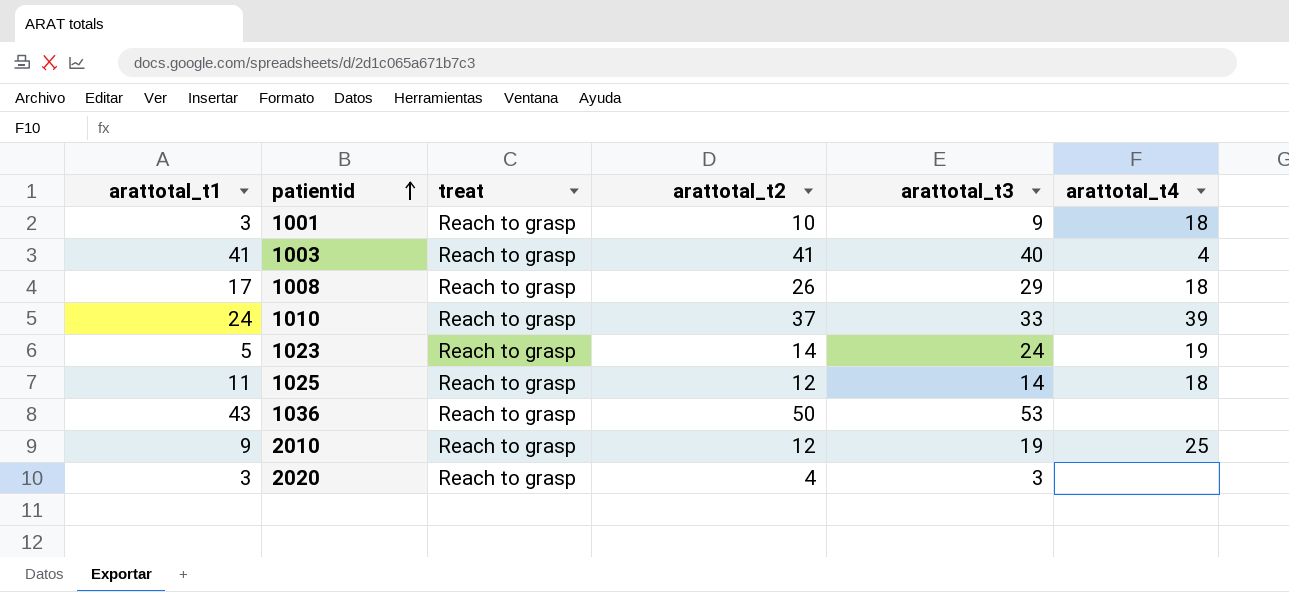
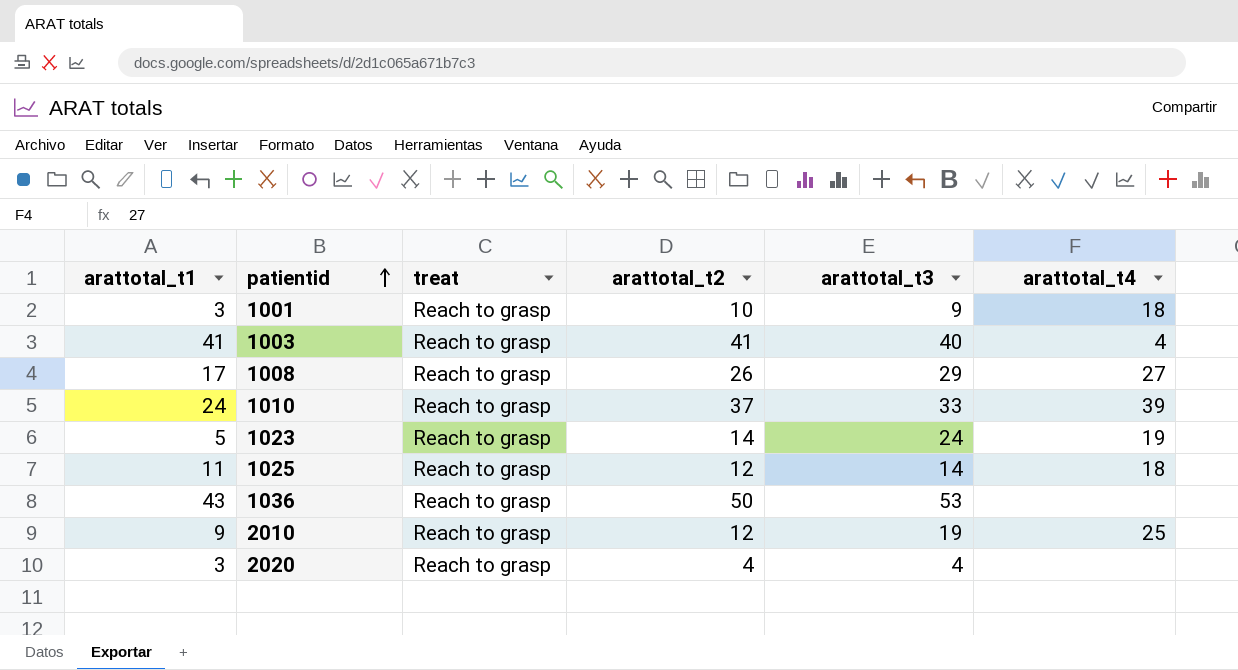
1008 | arattotal_t4: 18 -> 27
2020 | arattotal_t3: 3 -> 4

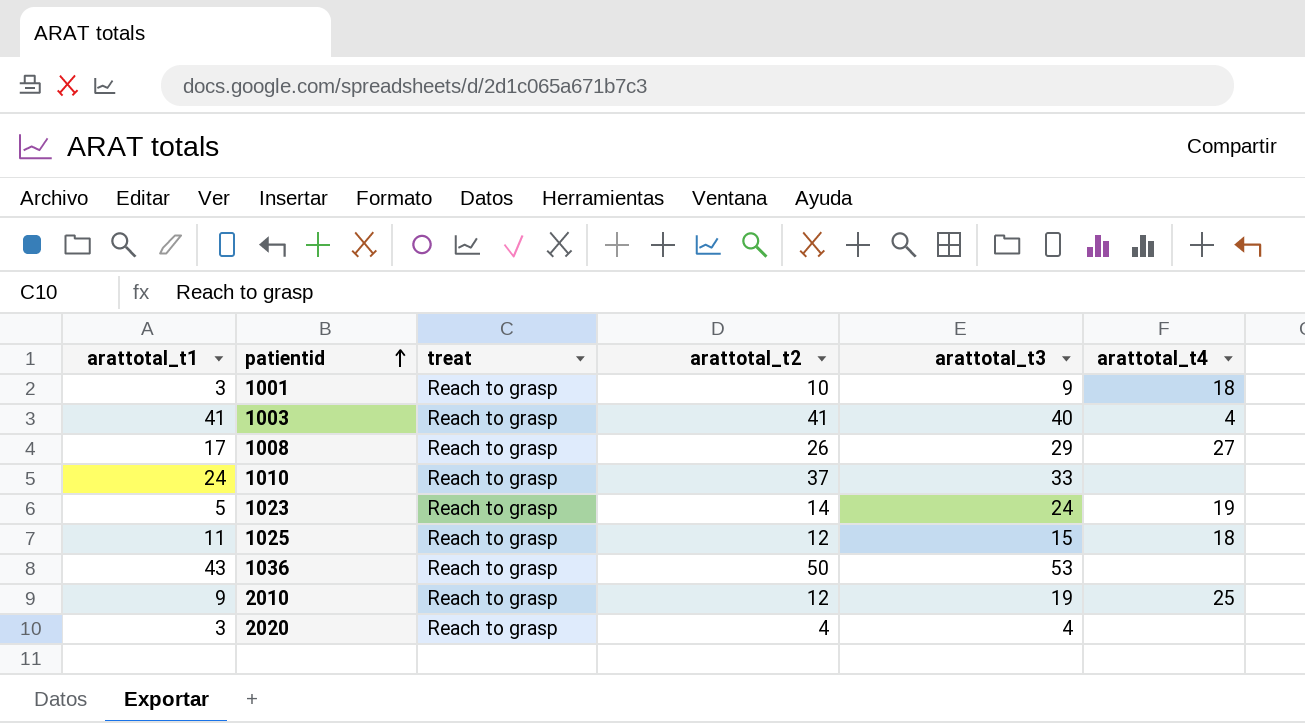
1010 | arattotal_t4: 39 -> none
1025 | arattotal_t3: 14 -> 15

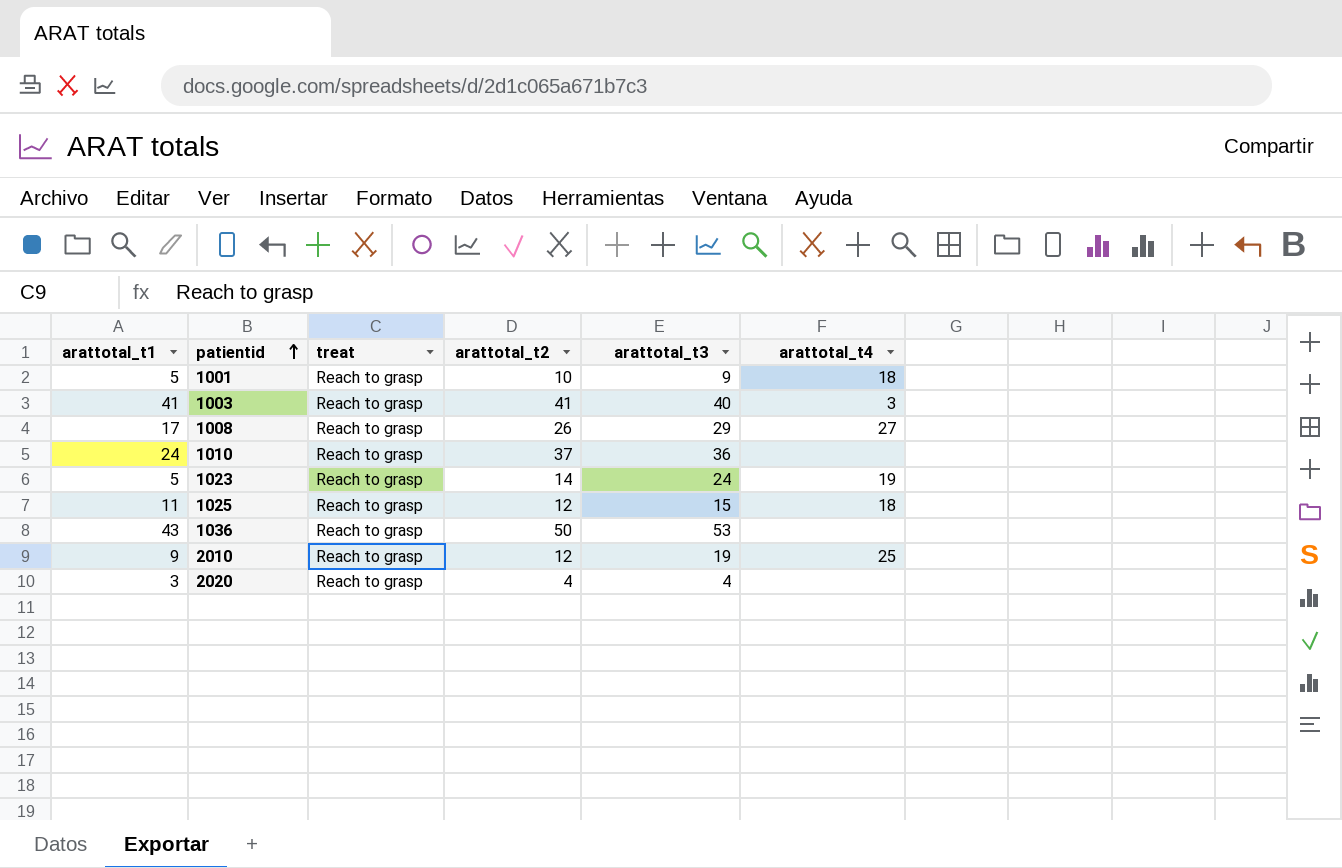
1001 | arattotal_t1: 3 -> 5
1003 | arattotal_t4: 4 -> 3
1010 | arattotal_t3: 33 -> 36

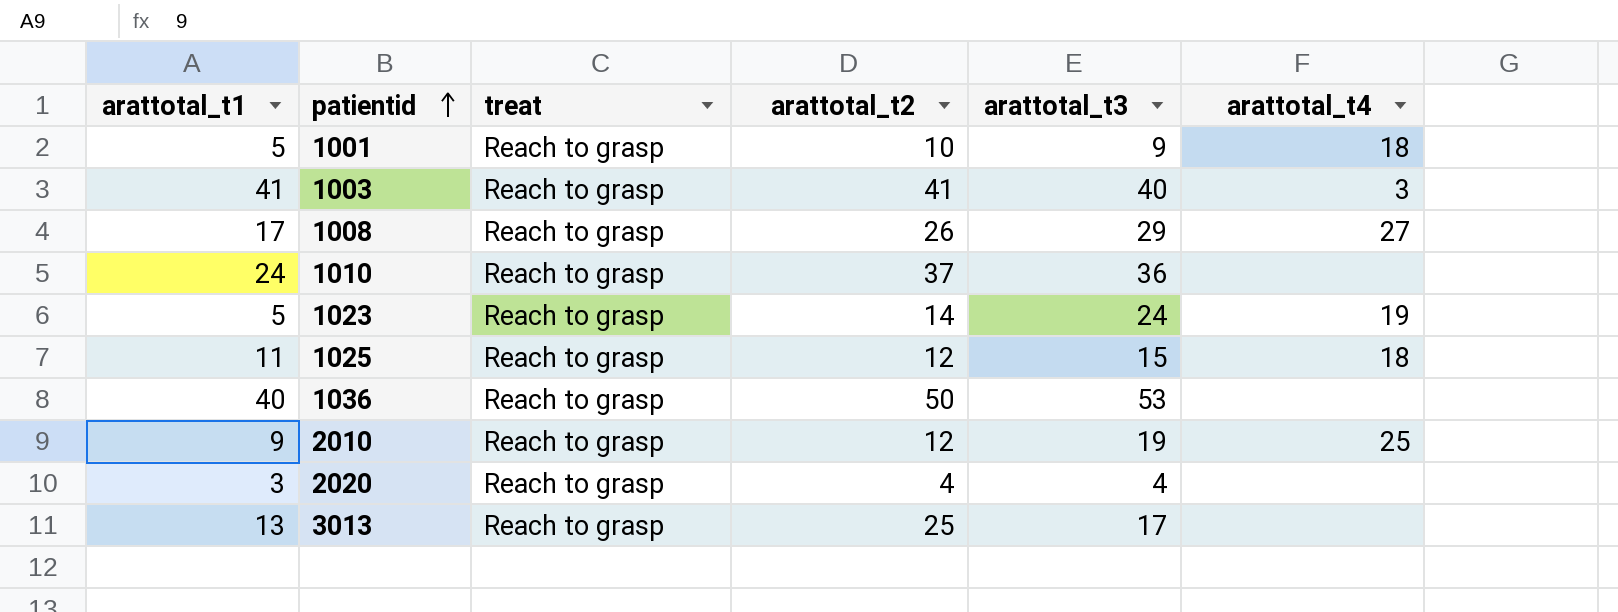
1036 | arattotal_t1: 43 -> 40
row 3013: none -> 13 | Reach to grasp | 25 | 17 | none

